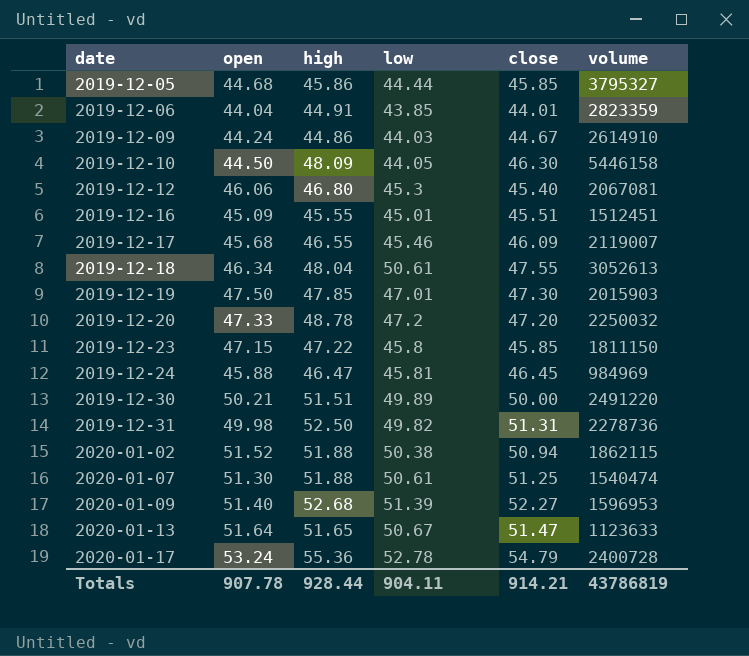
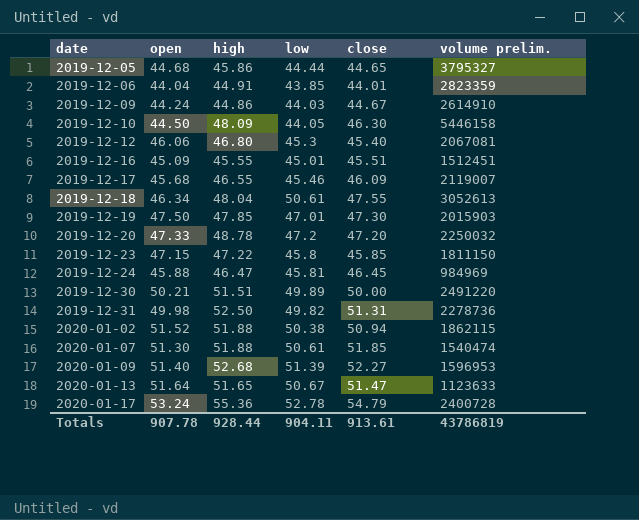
column name: volume -> volume prelim.
2019-12-05 | close: 45.85 -> 44.65
2020-01-07 | close: 51.25 -> 51.85
Totals | close: 914.21 -> 913.61

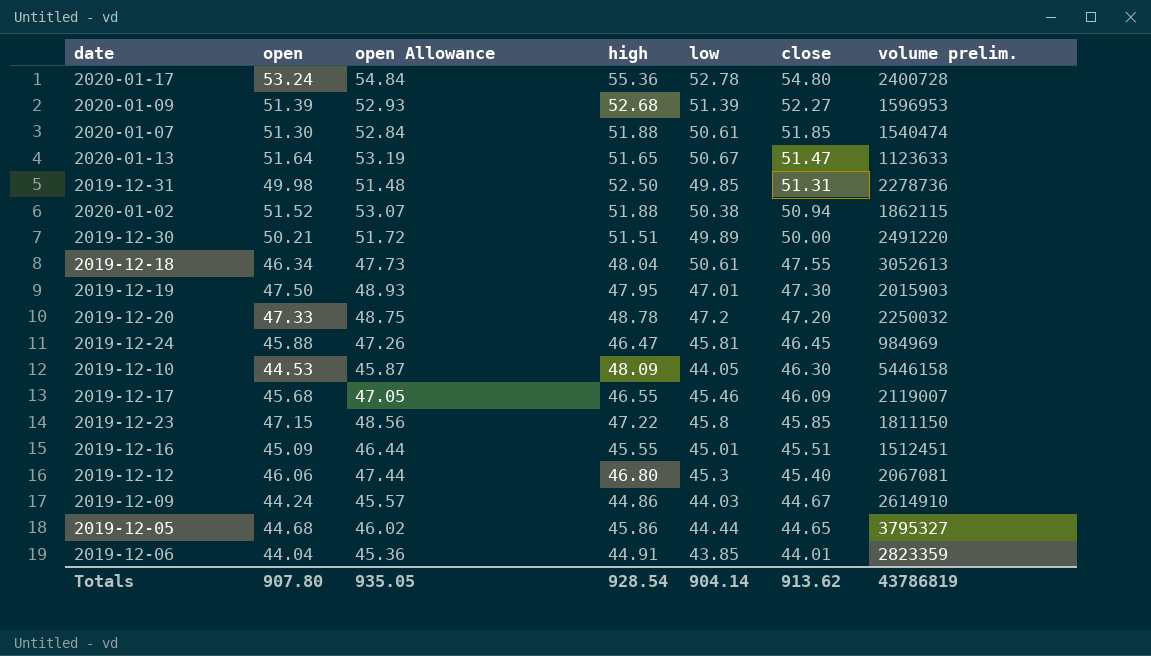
row order: date ascending -> close descending
column open Allowance | formula: none -> [open] * 1.03
2020-01-17 | close: 54.79 -> 54.80
2020-01-09 | open: 51.40 -> 51.39
2019-12-31 | low: 49.82 -> 49.85
2019-12-19 | high: 47.85 -> 47.95
2019-12-10 | open: 44.50 -> 44.53
Totals | open: 907.78 -> 907.80
Totals | high: 928.44 -> 928.54
Totals | low: 904.11 -> 904.14
Totals | close: 913.61 -> 913.62

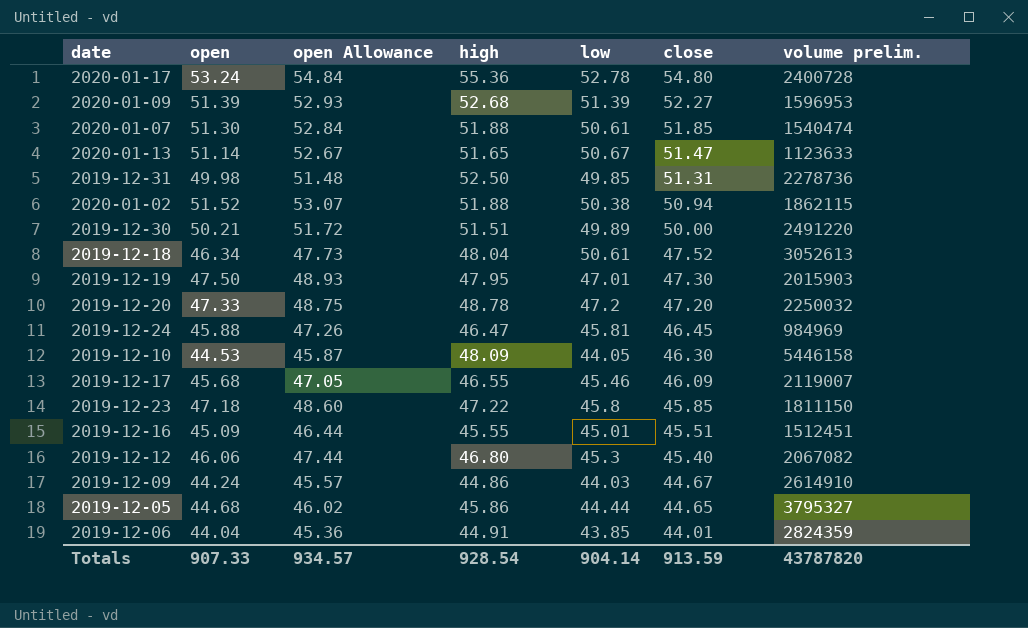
2020-01-13 | open: 51.64 -> 51.14
2020-01-13 | open Allowance: 53.19 -> 52.67
2019-12-18 | close: 47.55 -> 47.52
2019-12-23 | open: 47.15 -> 47.18
2019-12-23 | open Allowance: 48.56 -> 48.60
2019-12-12 | volume prelim.: 2067081 -> 2067082
2019-12-06 | volume prelim.: 2823359 -> 2824359
Totals | open: 907.80 -> 907.33
Totals | open Allowance: 935.05 -> 934.57
Totals | close: 913.62 -> 913.59
Totals | volume prelim.: 43786819 -> 43787820

